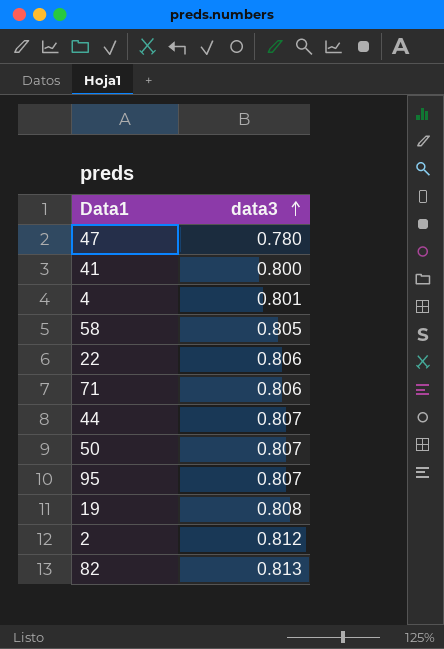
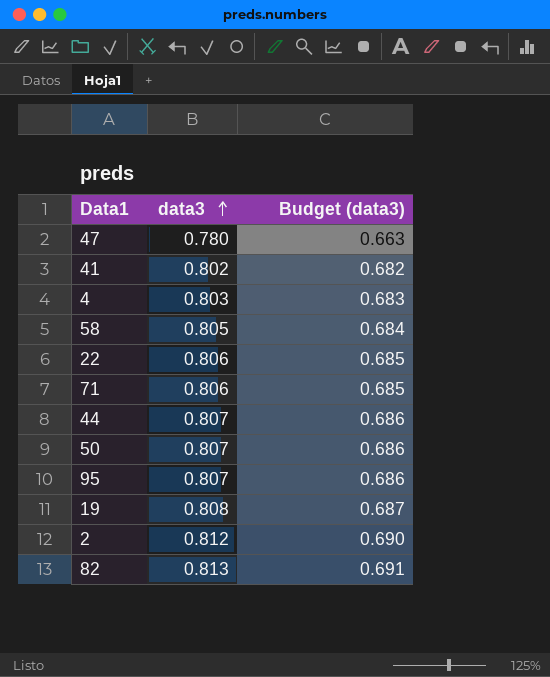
column Budget (data3) | formula: none -> [data3] * 0.85
41 | data3: 0.800 -> 0.802
4 | data3: 0.801 -> 0.803

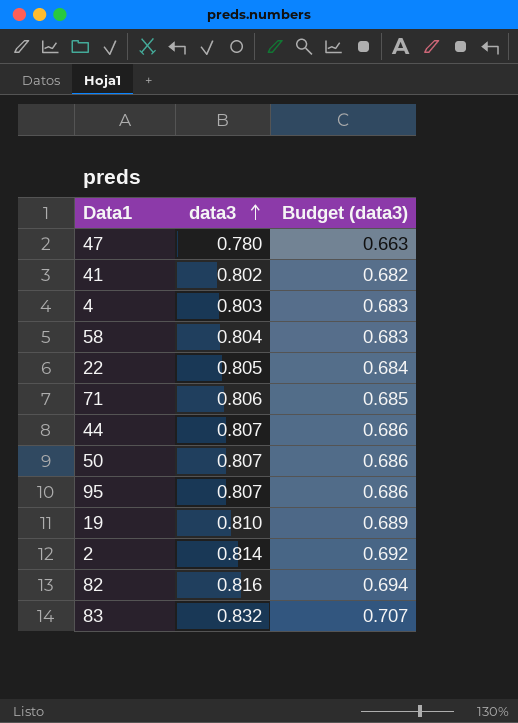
58 | data3: 0.805 -> 0.804
58 | Budget (data3): 0.684 -> 0.683
22 | data3: 0.806 -> 0.805
22 | Budget (data3): 0.685 -> 0.684
19 | data3: 0.808 -> 0.810
19 | Budget (data3): 0.687 -> 0.689
2 | data3: 0.812 -> 0.814
2 | Budget (data3): 0.690 -> 0.692
82 | data3: 0.813 -> 0.816
82 | Budget (data3): 0.691 -> 0.694
row 83: none -> 0.832 | 0.707

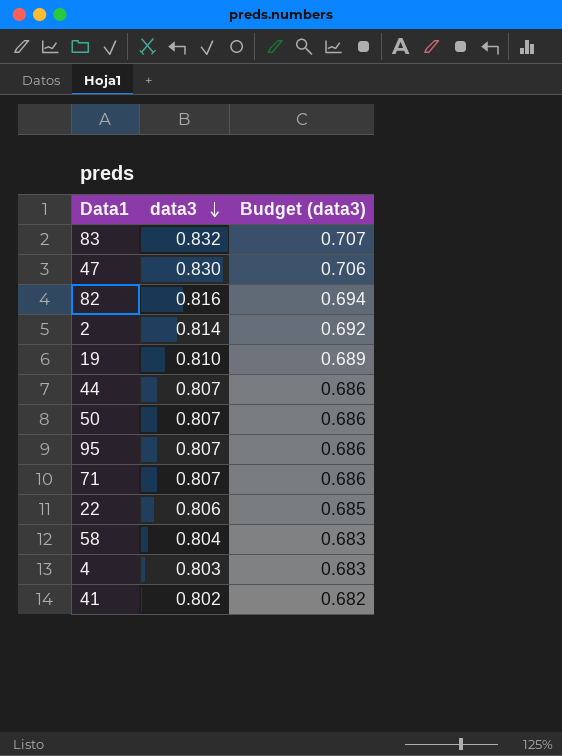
row order: data3 ascending -> data3 descending
47 | data3: 0.780 -> 0.830
47 | Budget (data3): 0.663 -> 0.706
71 | data3: 0.806 -> 0.807
71 | Budget (data3): 0.685 -> 0.686
22 | data3: 0.805 -> 0.806
22 | Budget (data3): 0.684 -> 0.685

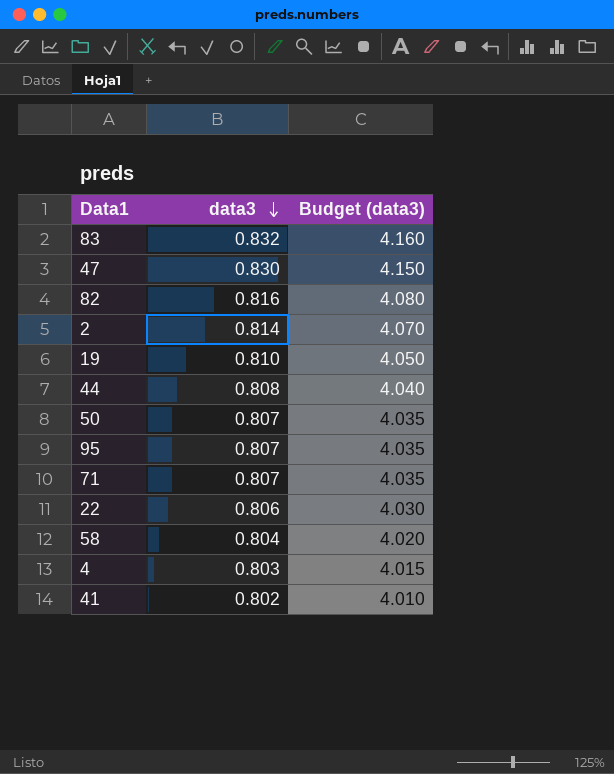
column Budget (data3) | formula: [data3] * 0.85 -> [data3] * 5
44 | data3: 0.807 -> 0.808

